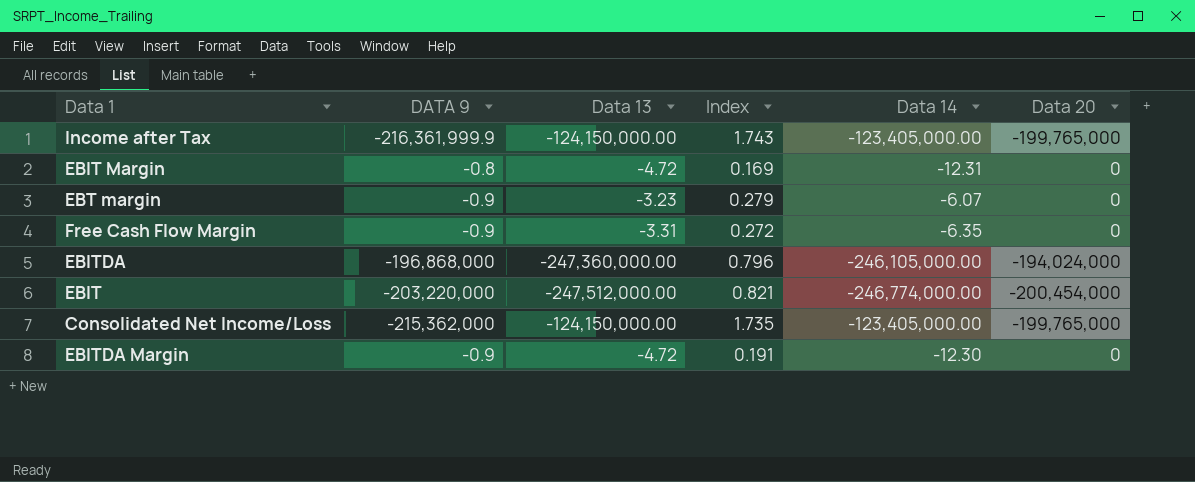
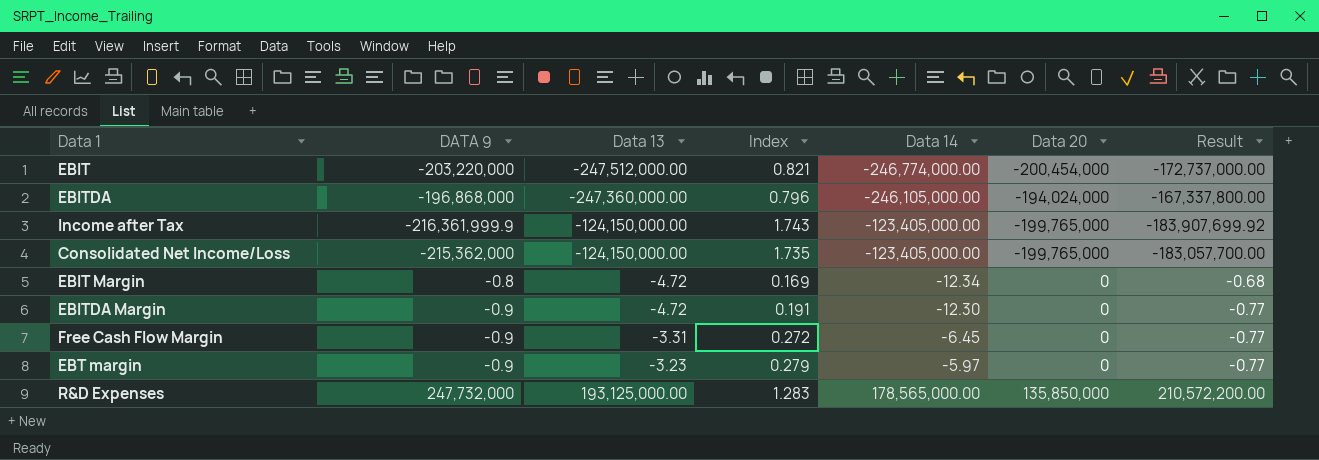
row order: none -> Data 13 ascending
column Result | formula: none -> [DATA 9] * 0.85
EBIT Margin | Data 14: -12.31 -> -12.34
Free Cash Flow Margin | Data 14: -6.35 -> -6.45
EBT margin | Data 14: -6.07 -> -5.97
row R&D Expenses: none -> 247,732,000 | 193,125,000.00 | 1.283 | 178,565,000.00 | 135,850,000 | 210,572,200.00

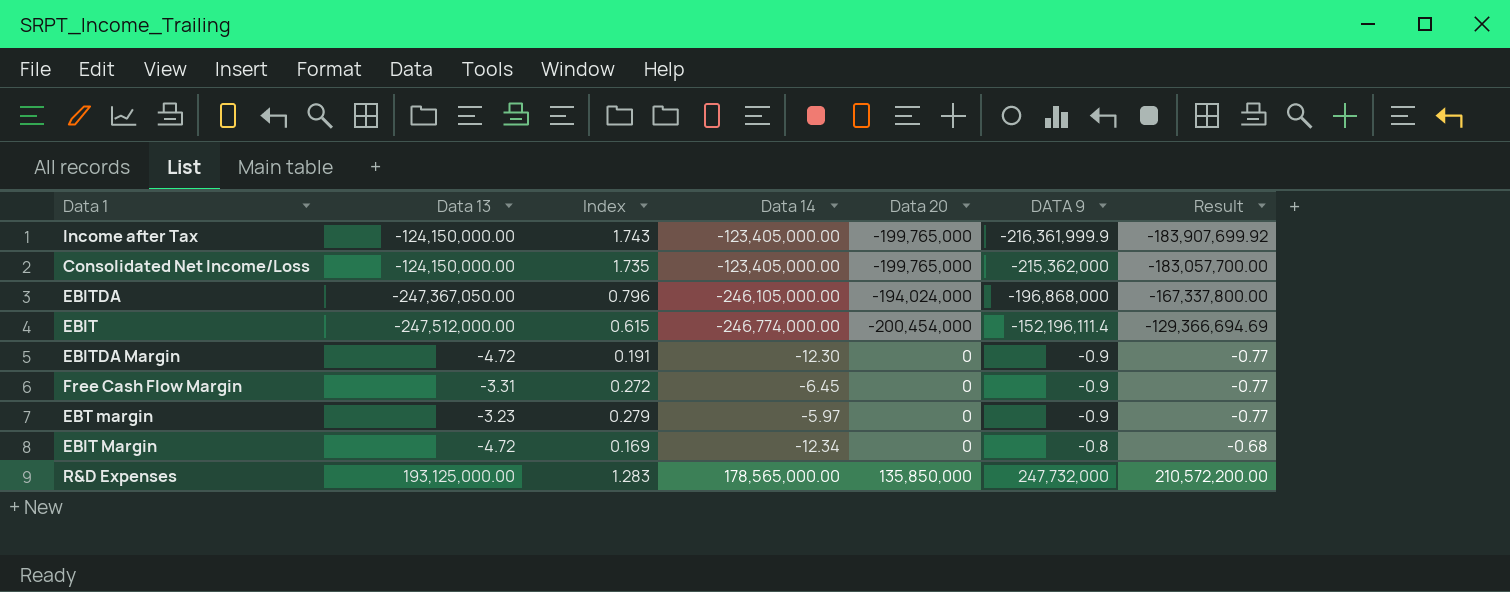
row order: Data 13 ascending -> DATA 9 ascending
column DATA 9 | position: 2 -> 6
EBITDA | Data 13: -247,360,000.00 -> -247,367,050.00
EBIT | Index: 0.821 -> 0.615
EBIT | DATA 9: -203,220,000 -> -152,196,111.4
EBIT | Result: -172,737,000.00 -> -129,366,694.69

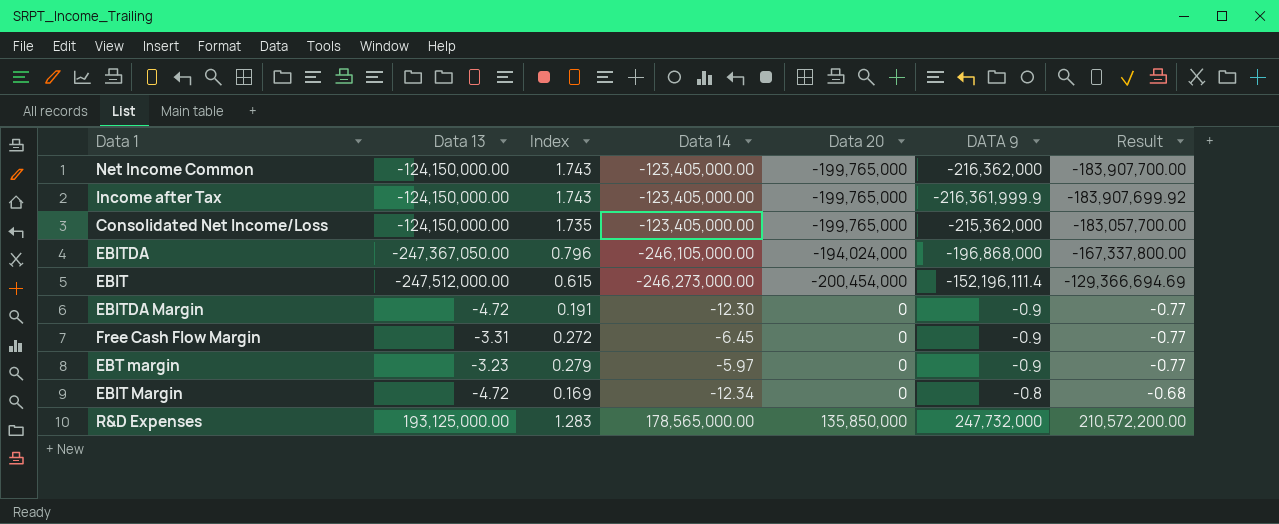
row Net Income Common: none -> -124,150,000.00 | 1.743 | -123,405,000.00 | -199,765,000 | -216,362,000 | -183,907,700.00
EBIT | Data 14: -246,774,000.00 -> -246,273,000.00

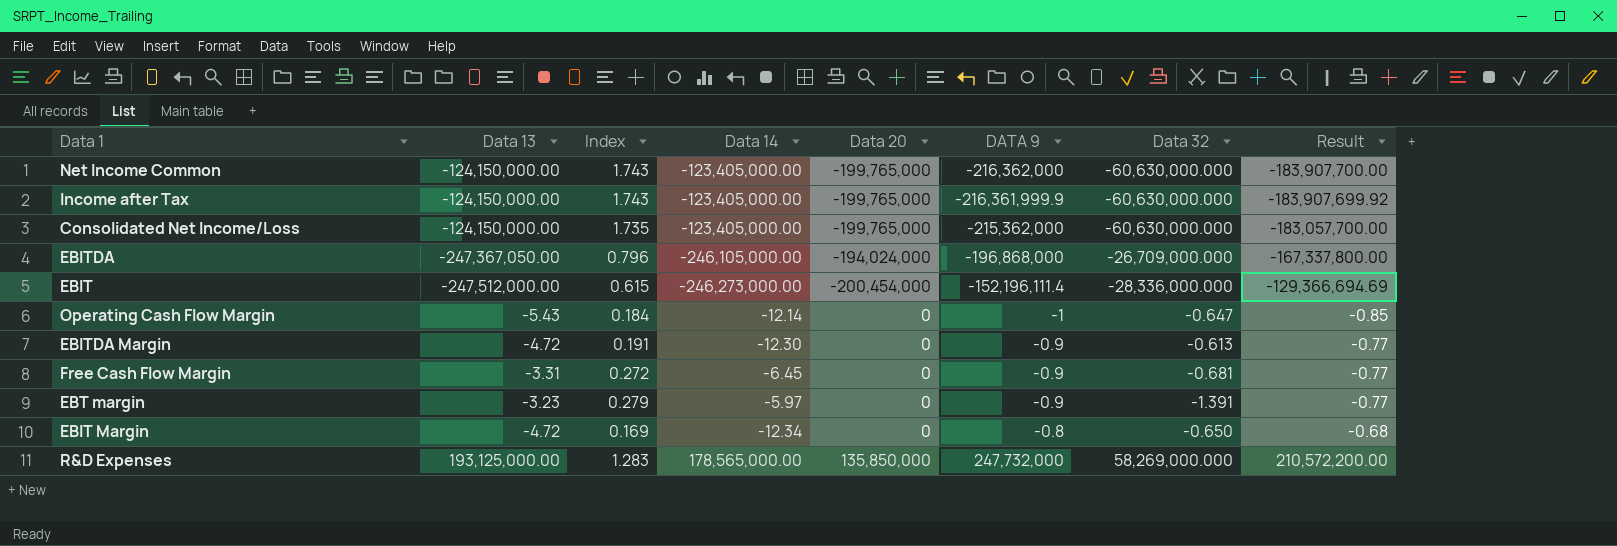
column Data 32 | position: none -> 7
row Operating Cash Flow Margin: none -> -5.43 | 0.184 | -12.14 | 0 | -1 | -0.647 | -0.85

